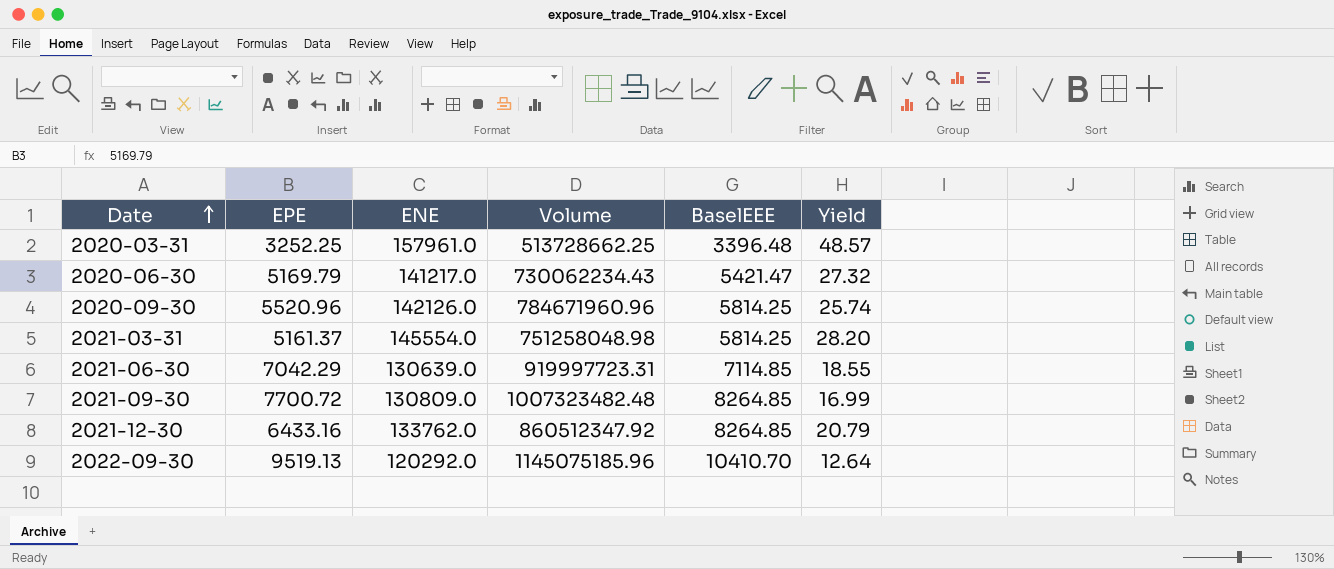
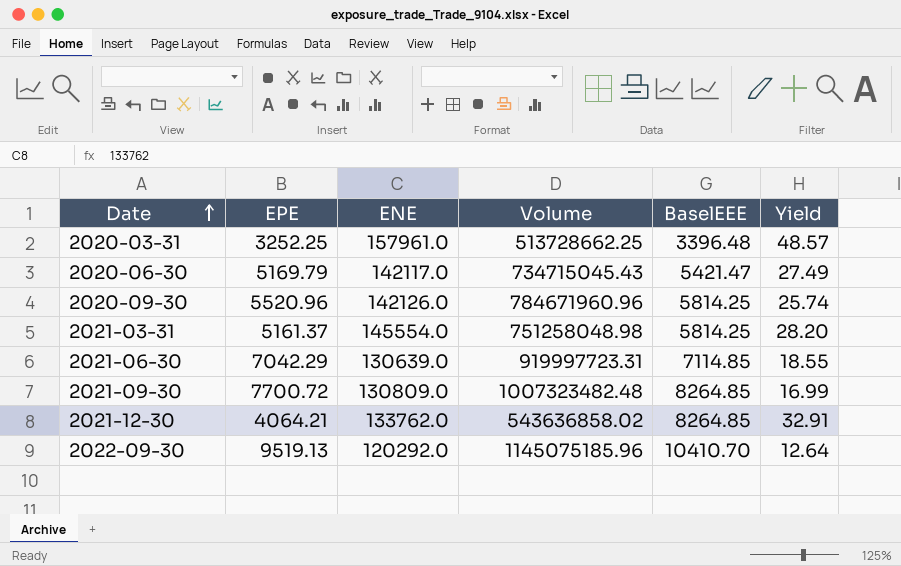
2020-06-30 | ENE: 141217.0 -> 142117.0
2020-06-30 | Volume: 730062234.43 -> 734715045.43
2020-06-30 | Yield: 27.32 -> 27.49
2021-12-30 | EPE: 6433.16 -> 4064.21
2021-12-30 | Volume: 860512347.92 -> 543636858.02
2021-12-30 | Yield: 20.79 -> 32.91

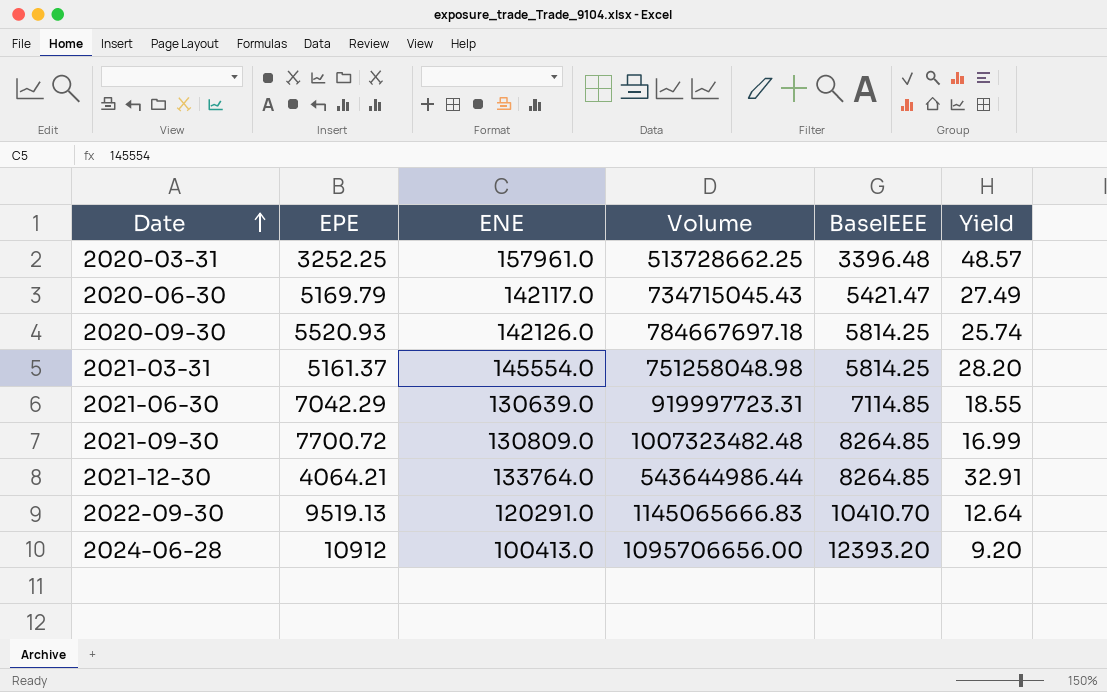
2020-09-30 | EPE: 5520.96 -> 5520.93
2020-09-30 | Volume: 784671960.96 -> 784667697.18
2021-12-30 | ENE: 133762.0 -> 133764.0
2021-12-30 | Volume: 543636858.02 -> 543644986.44
2022-09-30 | ENE: 120292.0 -> 120291.0
2022-09-30 | Volume: 1145075185.96 -> 1145065666.83
row 2024-06-28: none -> 10912 | 100413.0 | 1095706656.00 | 12393.20 | 9.20

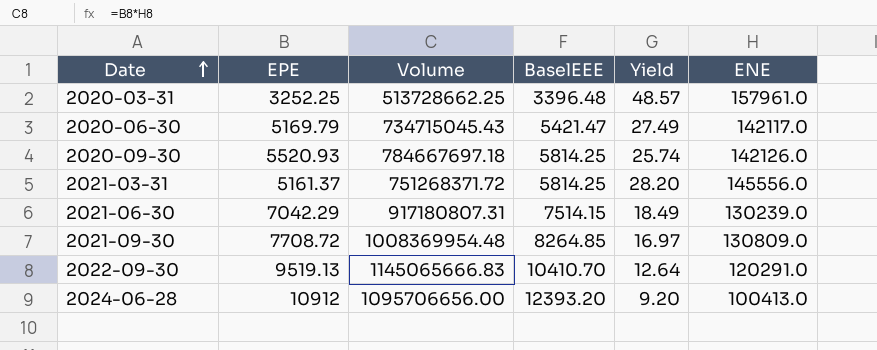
column ENE | position: 3 -> 6
row 2021-12-30: 4064.21 | 133764.0 | 543644986.44 | 8264.85 | 32.91 -> none
2021-03-31 | Volume: 751258048.98 -> 751268371.72
2021-03-31 | ENE: 145554.0 -> 145556.0
2021-06-30 | Volume: 919997723.31 -> 917180807.31
2021-06-30 | BaselEEE: 7114.85 -> 7514.15
2021-06-30 | Yield: 18.55 -> 18.49
2021-06-30 | ENE: 130639.0 -> 130239.0
2021-09-30 | EPE: 7700.72 -> 7708.72
2021-09-30 | Volume: 1007323482.48 -> 1008369954.48
2021-09-30 | Yield: 16.99 -> 16.97

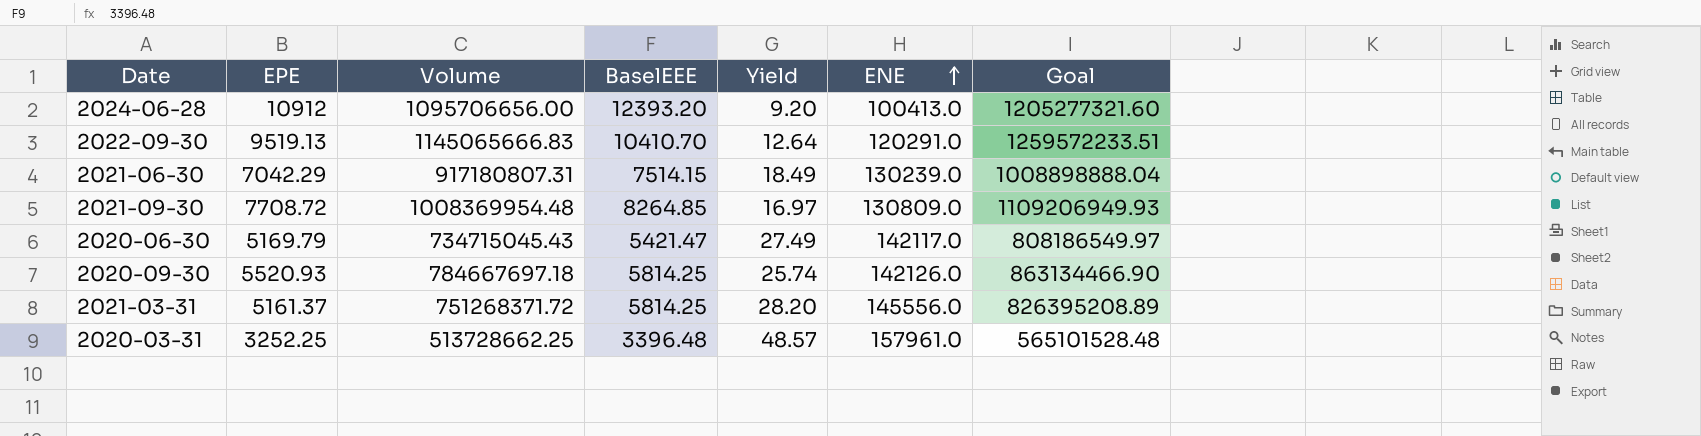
row order: Date ascending -> ENE ascending
column Goal | formula: none -> [Volume] * 1.1

